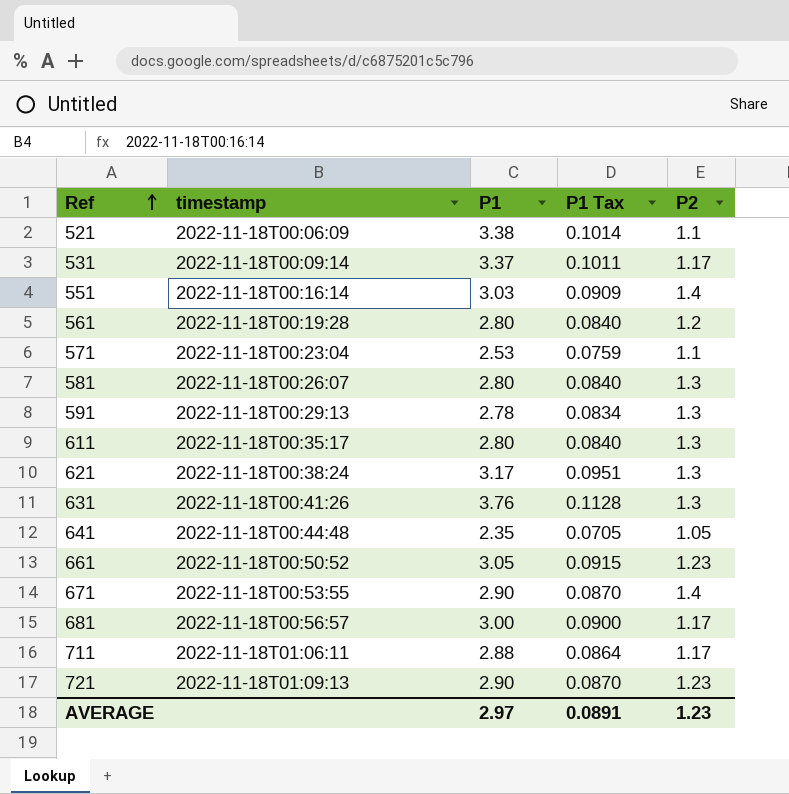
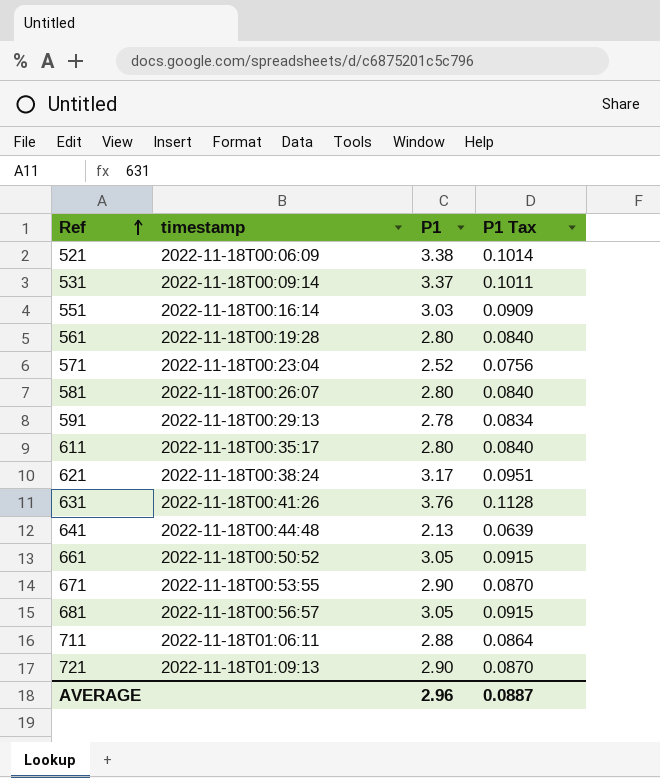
column P2 | position: 5 -> none
571 | P1: 2.53 -> 2.52
571 | P1 Tax: 0.0759 -> 0.0756
641 | P1: 2.35 -> 2.13
641 | P1 Tax: 0.0705 -> 0.0639
681 | P1: 3.00 -> 3.05
681 | P1 Tax: 0.0900 -> 0.0915
AVERAGE | P1: 2.97 -> 2.96
AVERAGE | P1 Tax: 0.0891 -> 0.0887

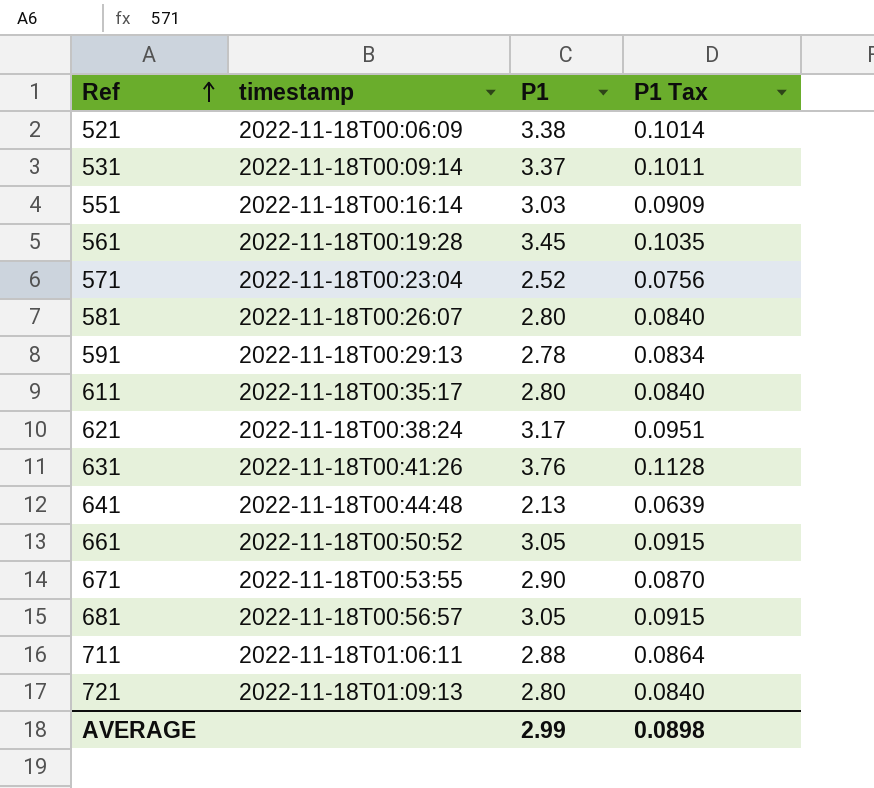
561 | P1: 2.80 -> 3.45
561 | P1 Tax: 0.0840 -> 0.1035
721 | P1: 2.90 -> 2.80
721 | P1 Tax: 0.0870 -> 0.0840
AVERAGE | P1: 2.96 -> 2.99
AVERAGE | P1 Tax: 0.0887 -> 0.0898

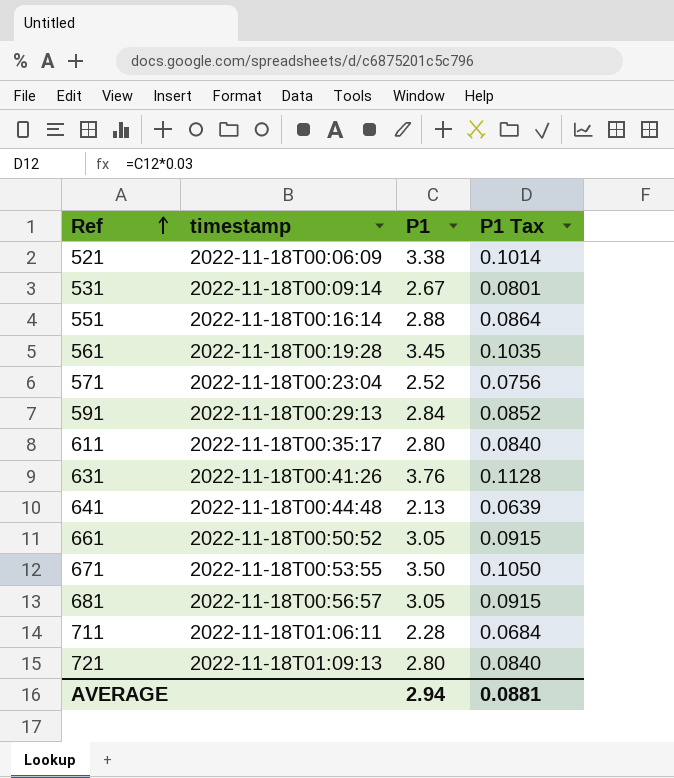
row 581: 2022-11-18T00:26:07 | 2.80 | 0.0840 -> none
row 621: 2022-11-18T00:38:24 | 3.17 | 0.0951 -> none
531 | P1: 3.37 -> 2.67
531 | P1 Tax: 0.1011 -> 0.0801
551 | P1: 3.03 -> 2.88
551 | P1 Tax: 0.0909 -> 0.0864
591 | P1: 2.78 -> 2.84
591 | P1 Tax: 0.0834 -> 0.0852
671 | P1: 2.90 -> 3.50
671 | P1 Tax: 0.0870 -> 0.1050
711 | P1: 2.88 -> 2.28
711 | P1 Tax: 0.0864 -> 0.0684
AVERAGE | P1: 2.99 -> 2.94
AVERAGE | P1 Tax: 0.0898 -> 0.0881

